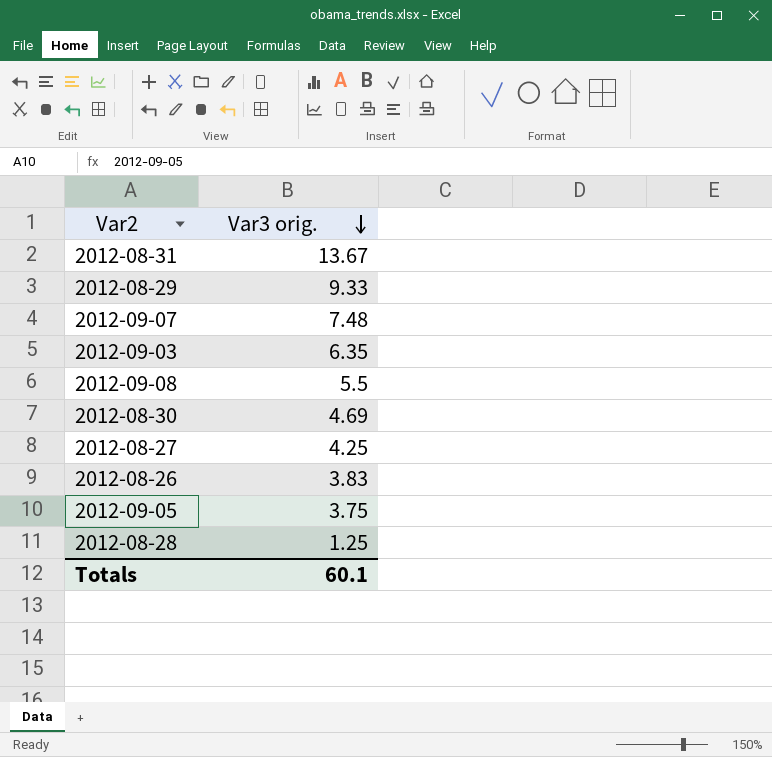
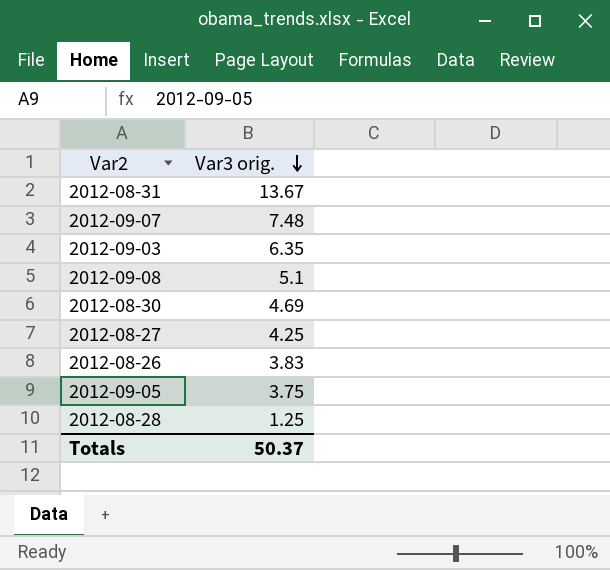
row 2012-08-29: 9.33 -> none
2012-09-08 | Var3 orig.: 5.5 -> 5.1
Totals | Var3 orig.: 60.1 -> 50.37

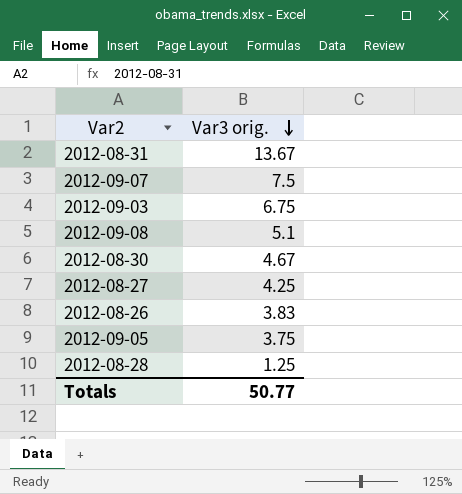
2012-09-07 | Var3 orig.: 7.48 -> 7.5
2012-09-03 | Var3 orig.: 6.35 -> 6.75
2012-08-30 | Var3 orig.: 4.69 -> 4.67
Totals | Var3 orig.: 50.37 -> 50.77

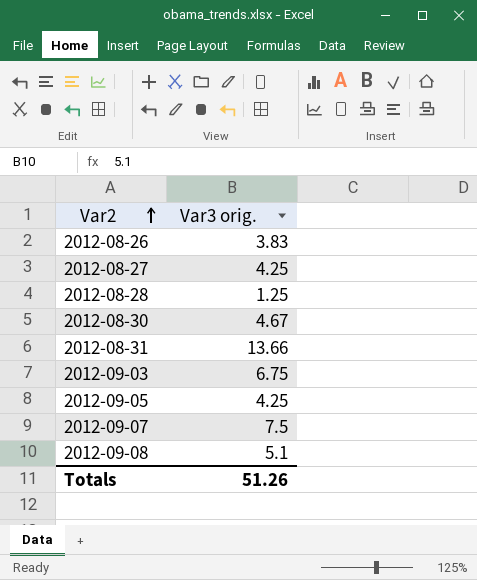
row order: Var3 orig. descending -> Var2 ascending
2012-08-31 | Var3 orig.: 13.67 -> 13.66
2012-09-05 | Var3 orig.: 3.75 -> 4.25
Totals | Var3 orig.: 50.77 -> 51.26

